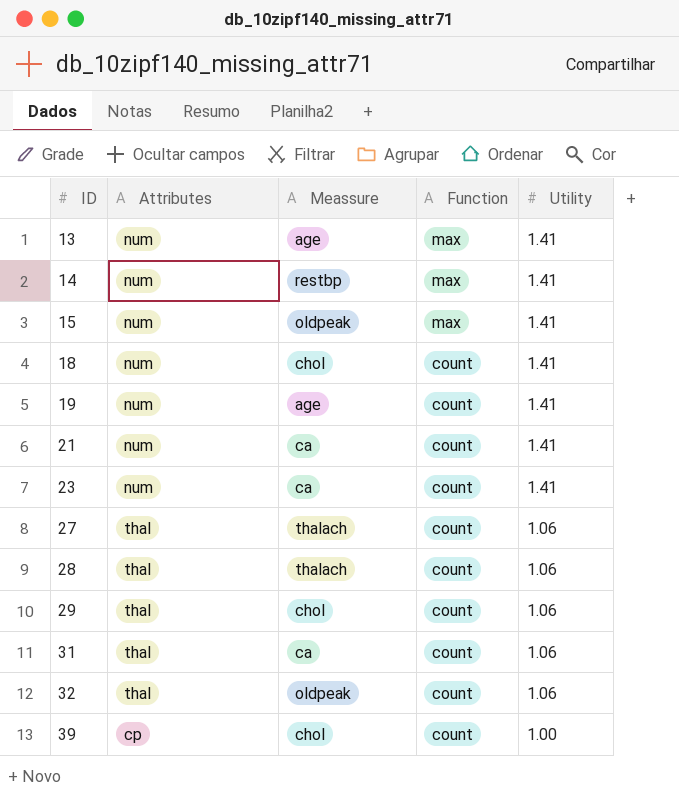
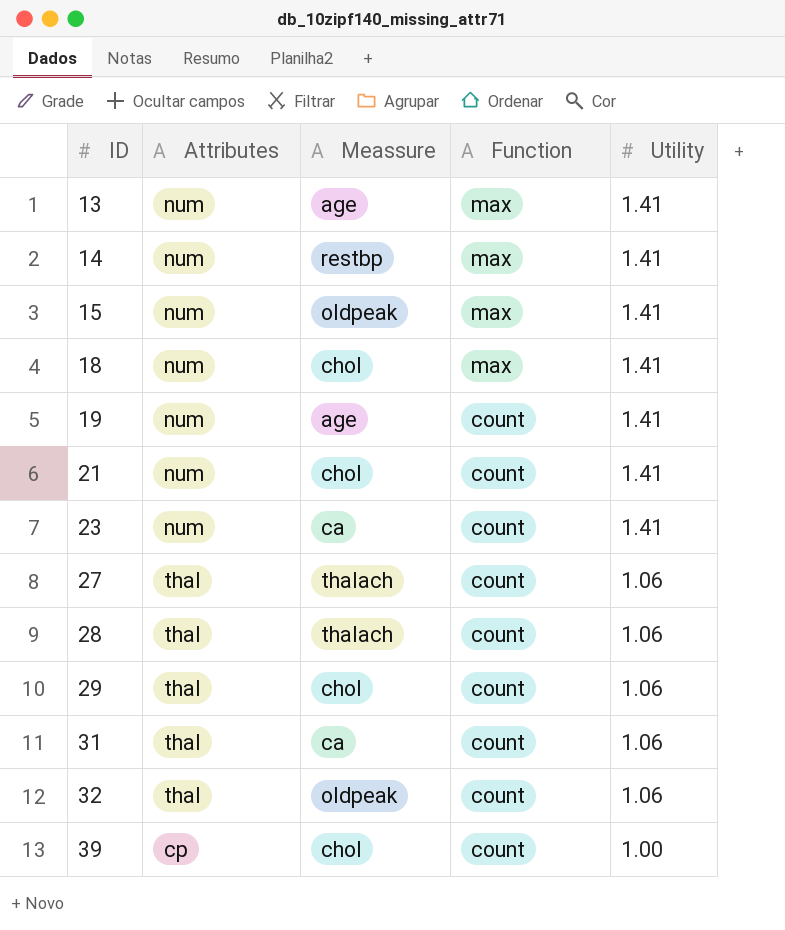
18 | Function: count -> max
21 | Meassure: ca -> chol

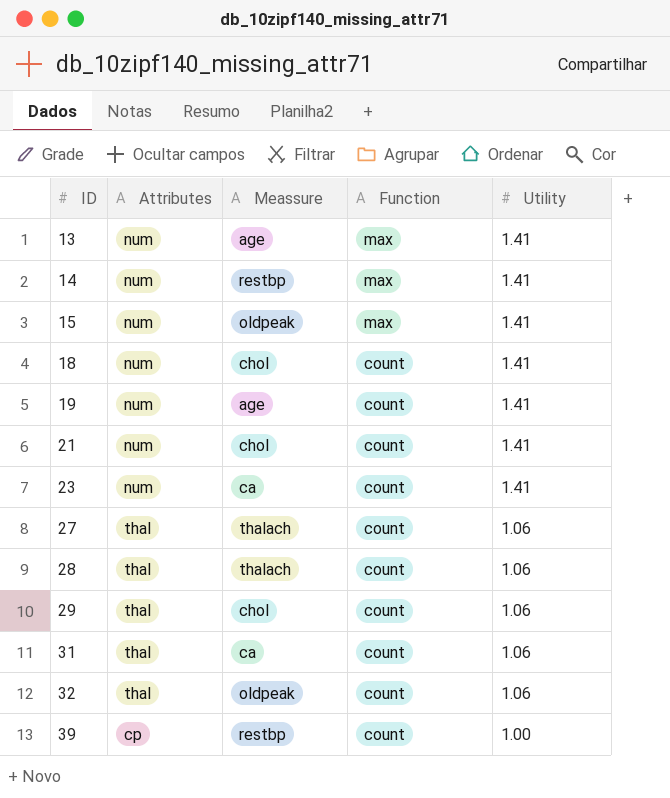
18 | Function: max -> count
39 | Meassure: chol -> restbp

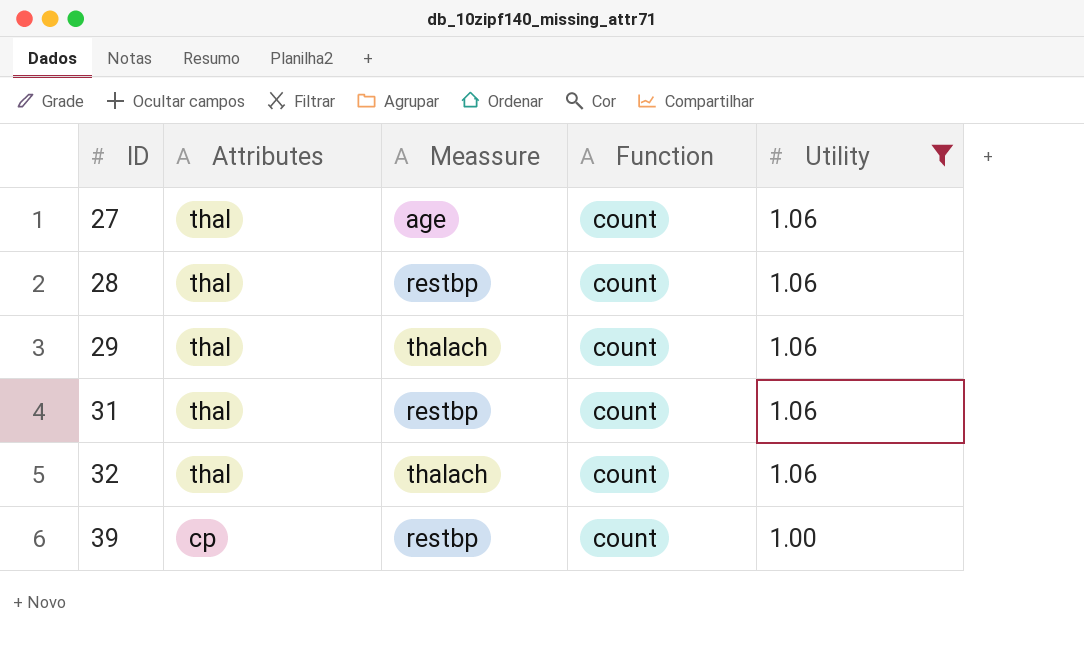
filter: none -> Utility != 1.41
27 | Meassure: thalach -> age
28 | Meassure: thalach -> restbp
29 | Meassure: chol -> thalach
31 | Meassure: ca -> restbp
32 | Meassure: oldpeak -> thalach

